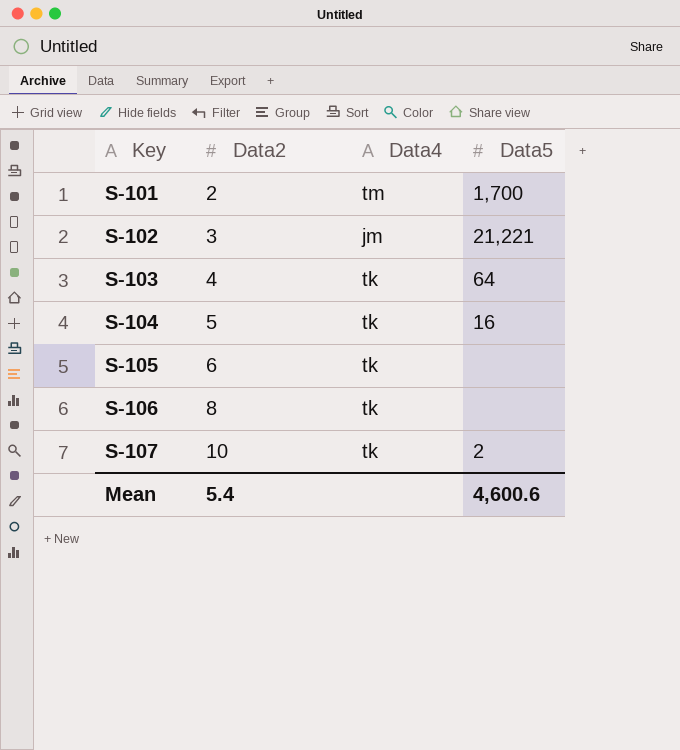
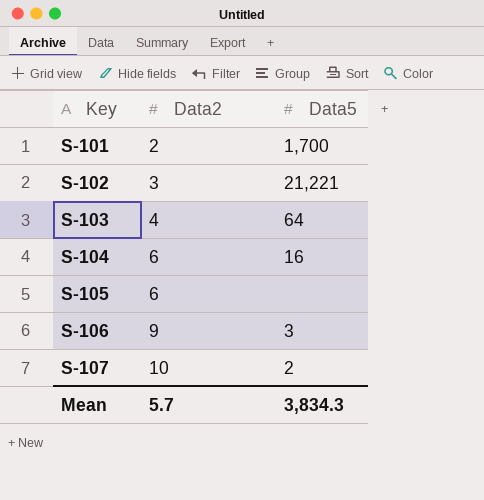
column Data4 | position: 3 -> none
S-104 | Data2: 5 -> 6
S-106 | Data2: 8 -> 9
S-106 | Data5: none -> 3
Mean | Data2: 5.4 -> 5.7
Mean | Data5: 4,600.6 -> 3,834.3

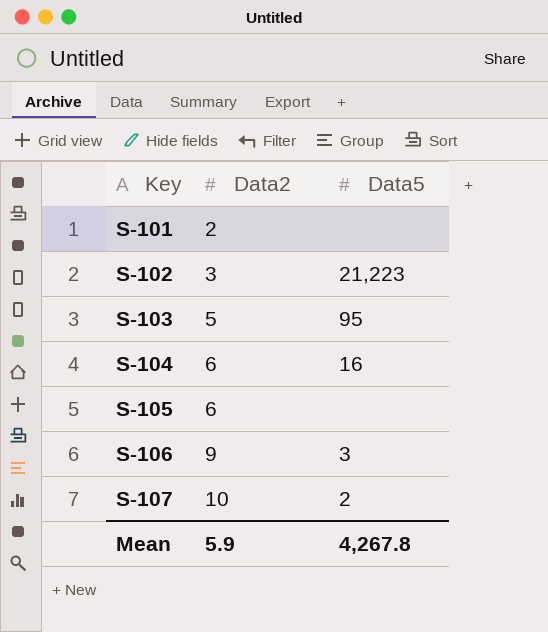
S-101 | Data5: 1,700 -> none
S-102 | Data5: 21,221 -> 21,223
S-103 | Data2: 4 -> 5
S-103 | Data5: 64 -> 95
Mean | Data2: 5.7 -> 5.9
Mean | Data5: 3,834.3 -> 4,267.8

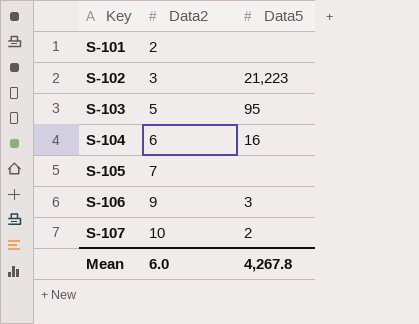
S-105 | Data2: 6 -> 7
Mean | Data2: 5.9 -> 6.0

